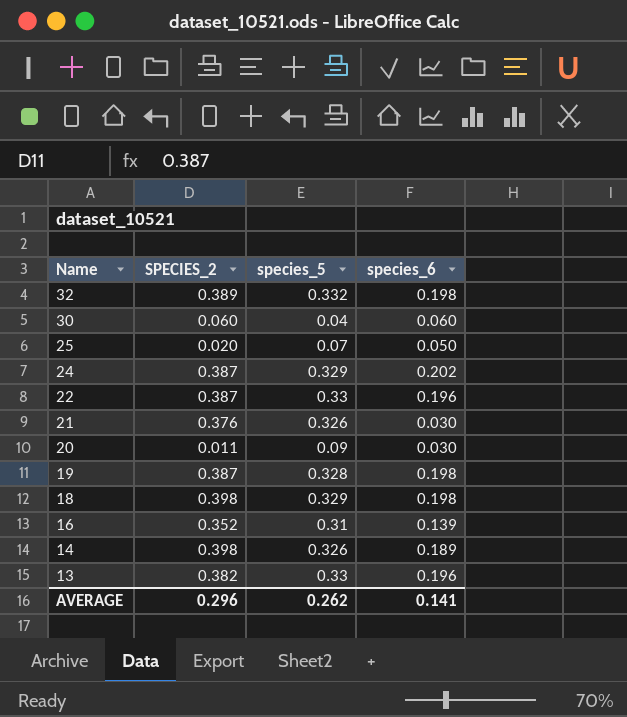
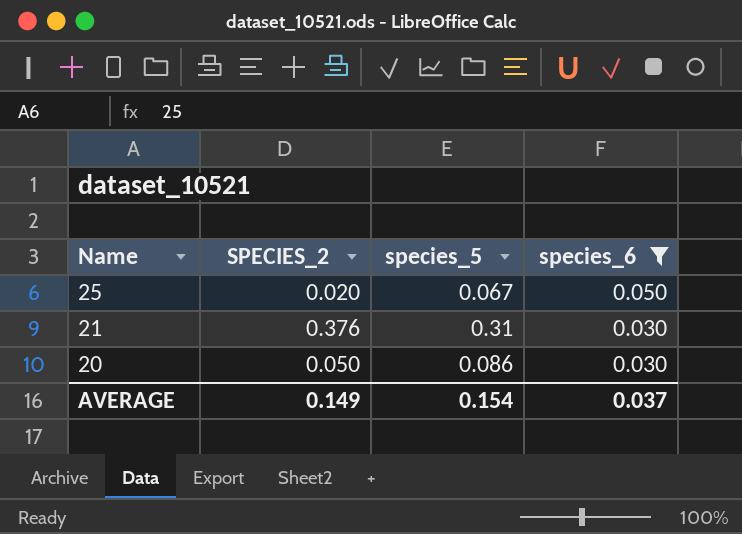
filter: none -> species_6 <= 0.050
25 | species_5: 0.07 -> 0.067
21 | species_5: 0.326 -> 0.31
20 | SPECIES_2: 0.011 -> 0.050
20 | species_5: 0.09 -> 0.086
AVERAGE | SPECIES_2: 0.296 -> 0.149
AVERAGE | species_5: 0.262 -> 0.154
AVERAGE | species_6: 0.141 -> 0.037

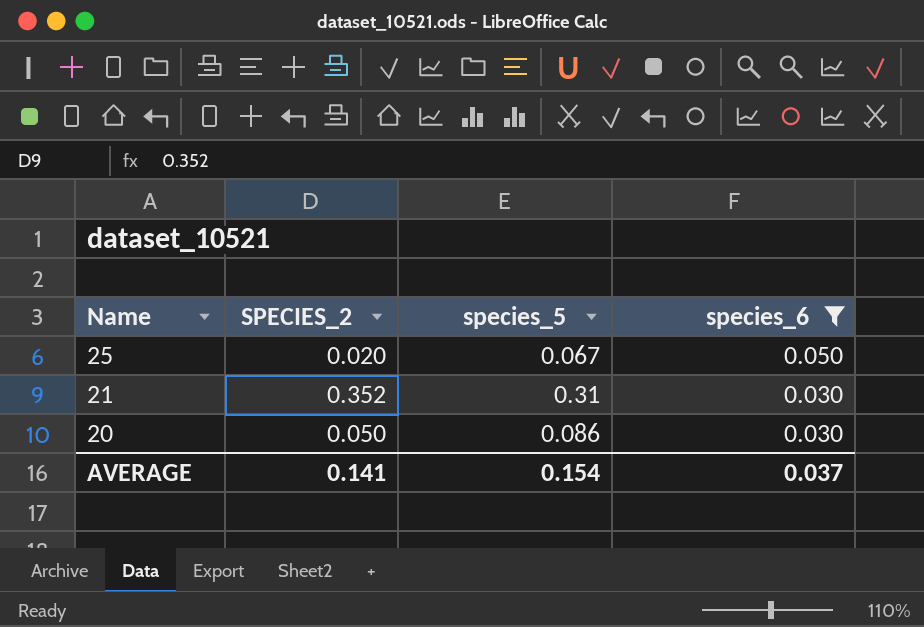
21 | SPECIES_2: 0.376 -> 0.352
AVERAGE | SPECIES_2: 0.149 -> 0.141

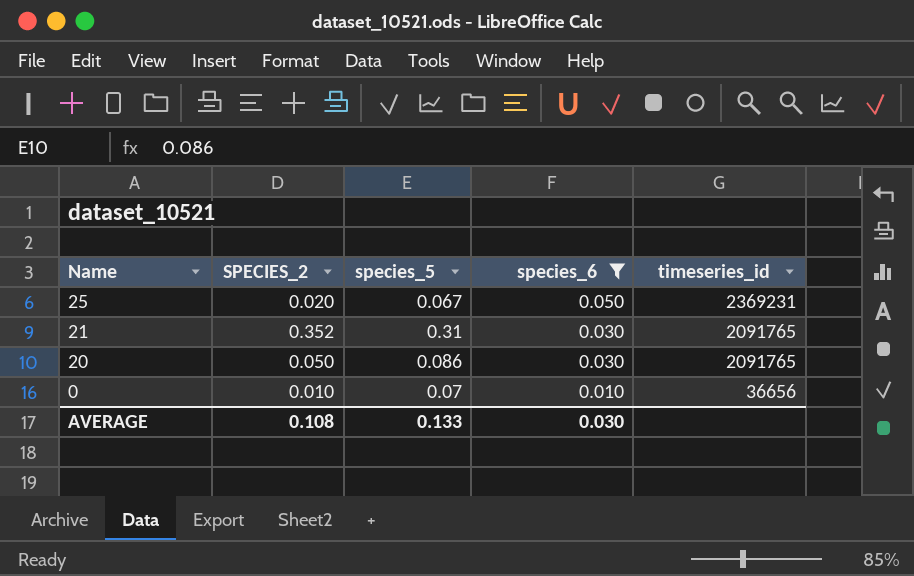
column timeseries_id | position: none -> 5
row 0: none -> 0.010 | 0.07 | 0.010 | 36656
AVERAGE | SPECIES_2: 0.141 -> 0.108
AVERAGE | species_5: 0.154 -> 0.133
AVERAGE | species_6: 0.037 -> 0.030

